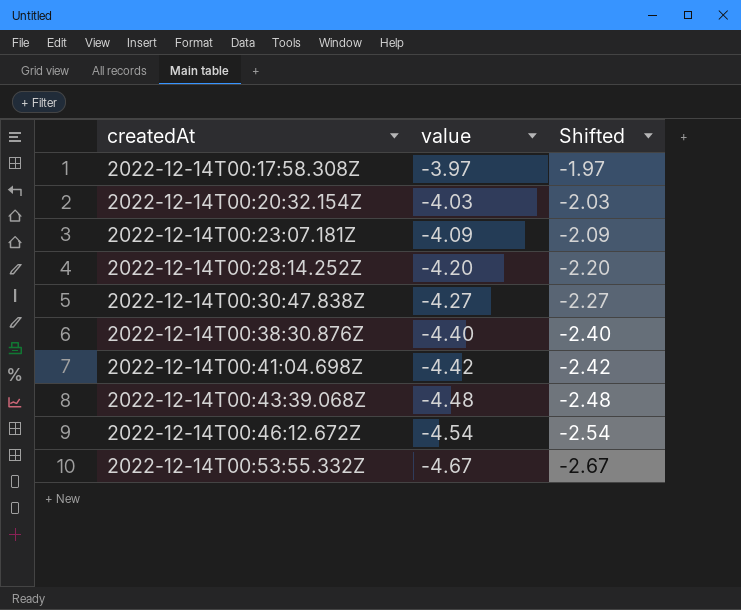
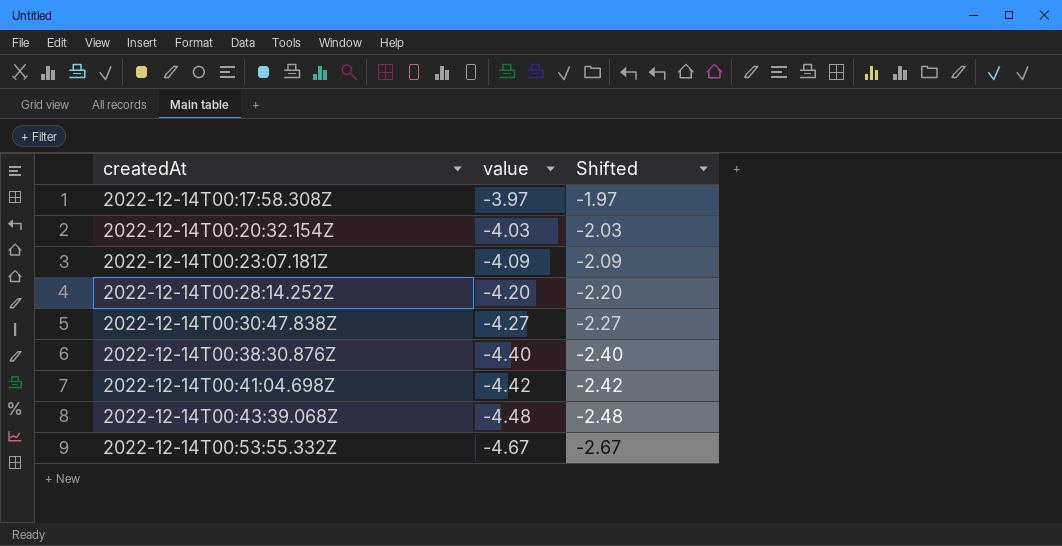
row 2022-12-14T00:46:12.672Z: -4.54 | -2.54 -> none

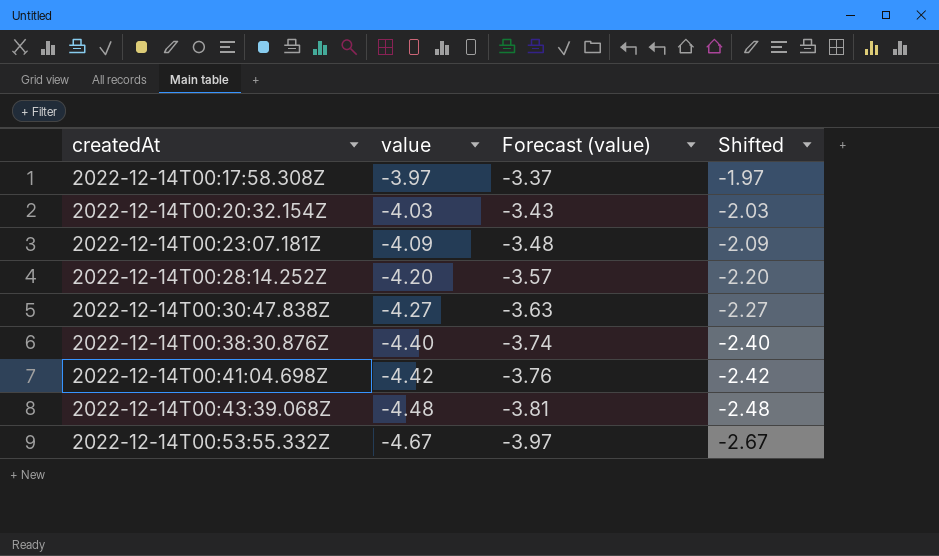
column Forecast (value) | formula: none -> [value] * 0.85

